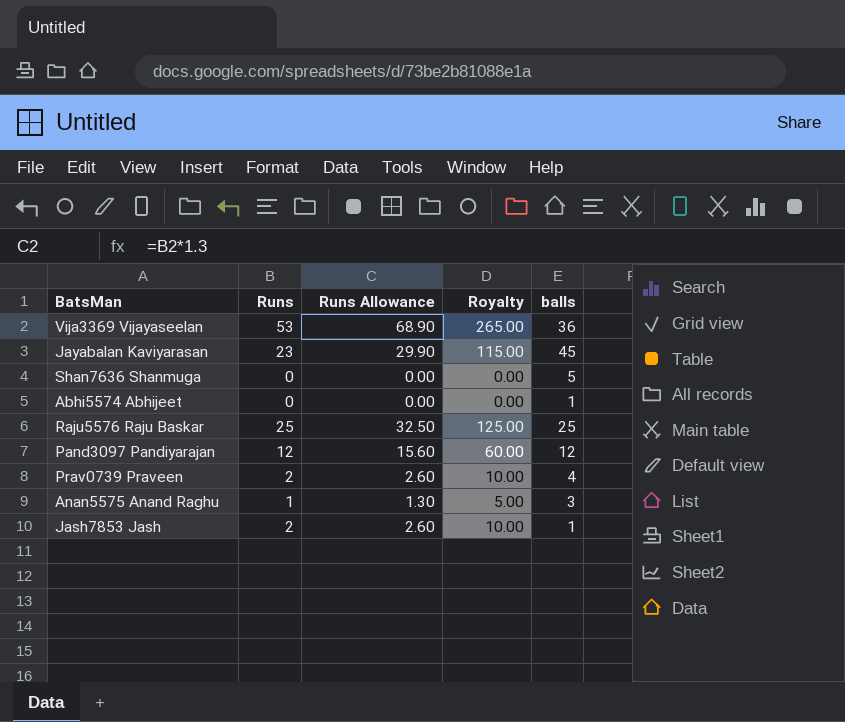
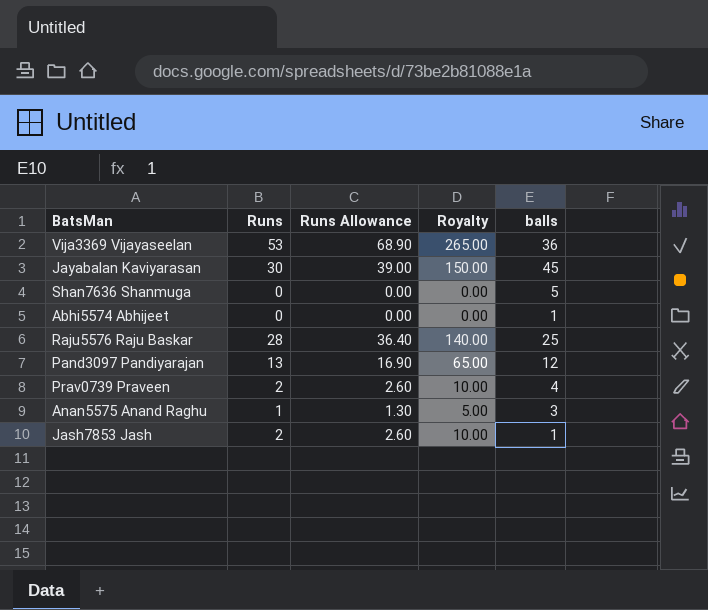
Jayabalan Kaviyarasan | Runs: 23 -> 30
Jayabalan Kaviyarasan | Runs Allowance: 29.90 -> 39.00
Jayabalan Kaviyarasan | Royalty: 115.00 -> 150.00
Raju5576 Raju Baskar | Runs: 25 -> 28
Raju5576 Raju Baskar | Runs Allowance: 32.50 -> 36.40
Raju5576 Raju Baskar | Royalty: 125.00 -> 140.00
Pand3097 Pandiyarajan | Runs: 12 -> 13
Pand3097 Pandiyarajan | Runs Allowance: 15.60 -> 16.90
Pand3097 Pandiyarajan | Royalty: 60.00 -> 65.00

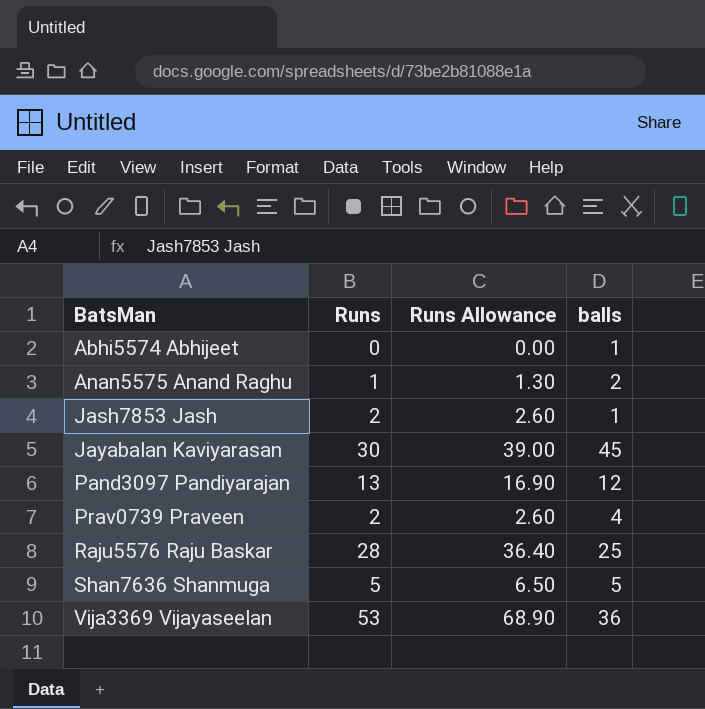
row order: none -> BatsMan ascending
column Royalty | formula: [Runs] * 5 -> none
Anan5575 Anand Raghu | balls: 3 -> 2
Shan7636 Shanmuga | Runs: 0 -> 5
Shan7636 Shanmuga | Runs Allowance: 0.00 -> 6.50

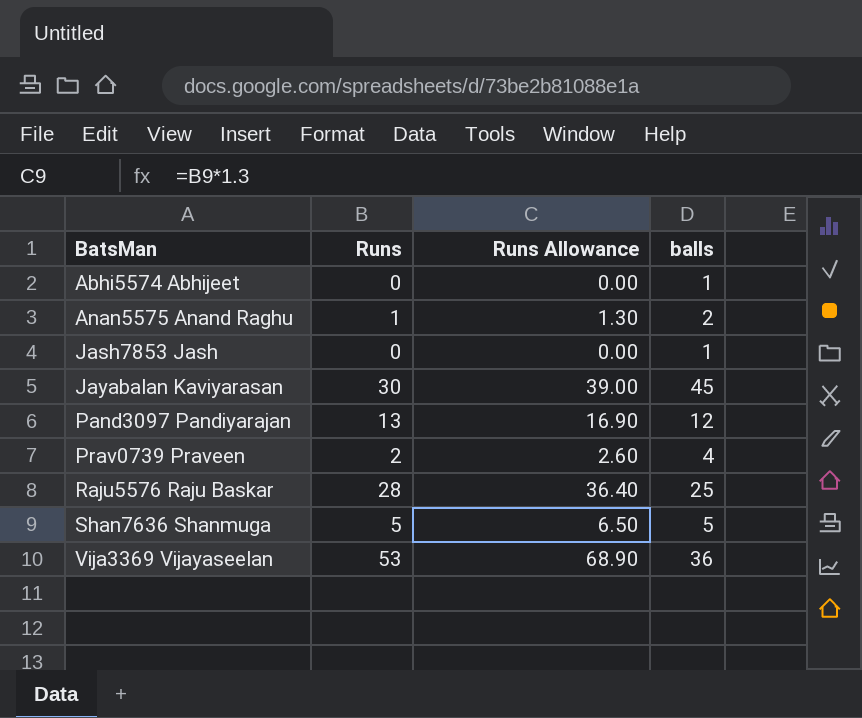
Jash7853 Jash | Runs: 2 -> 0
Jash7853 Jash | Runs Allowance: 2.60 -> 0.00

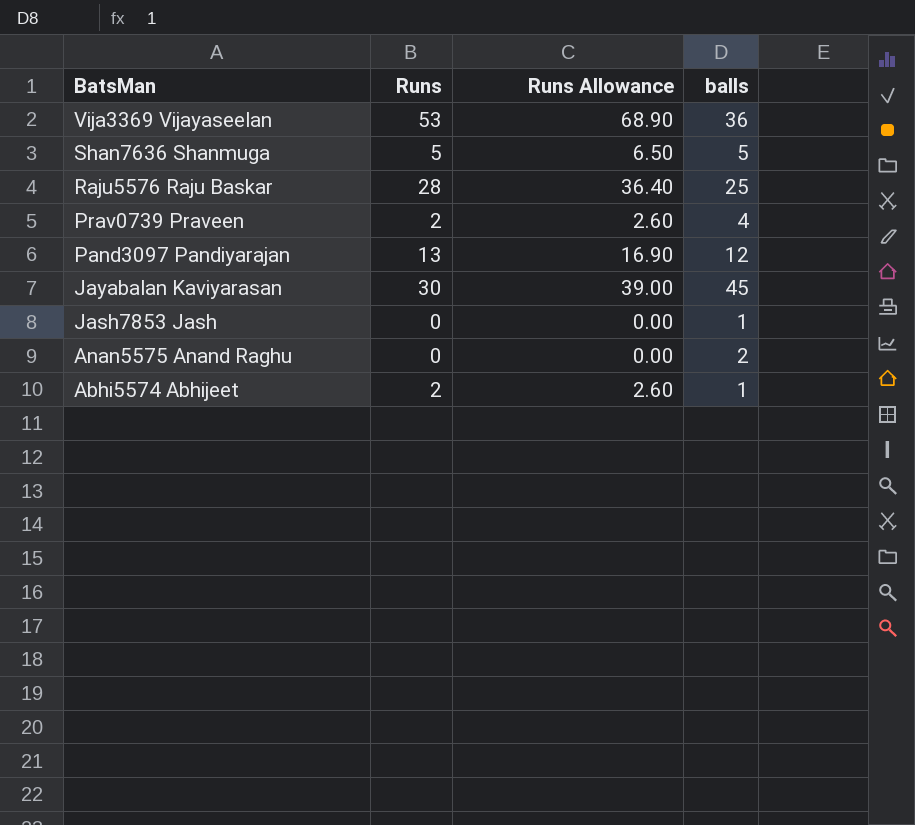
row order: BatsMan ascending -> BatsMan descending
Anan5575 Anand Raghu | Runs: 1 -> 0
Anan5575 Anand Raghu | Runs Allowance: 1.30 -> 0.00
Abhi5574 Abhijeet | Runs: 0 -> 2
Abhi5574 Abhijeet | Runs Allowance: 0.00 -> 2.60

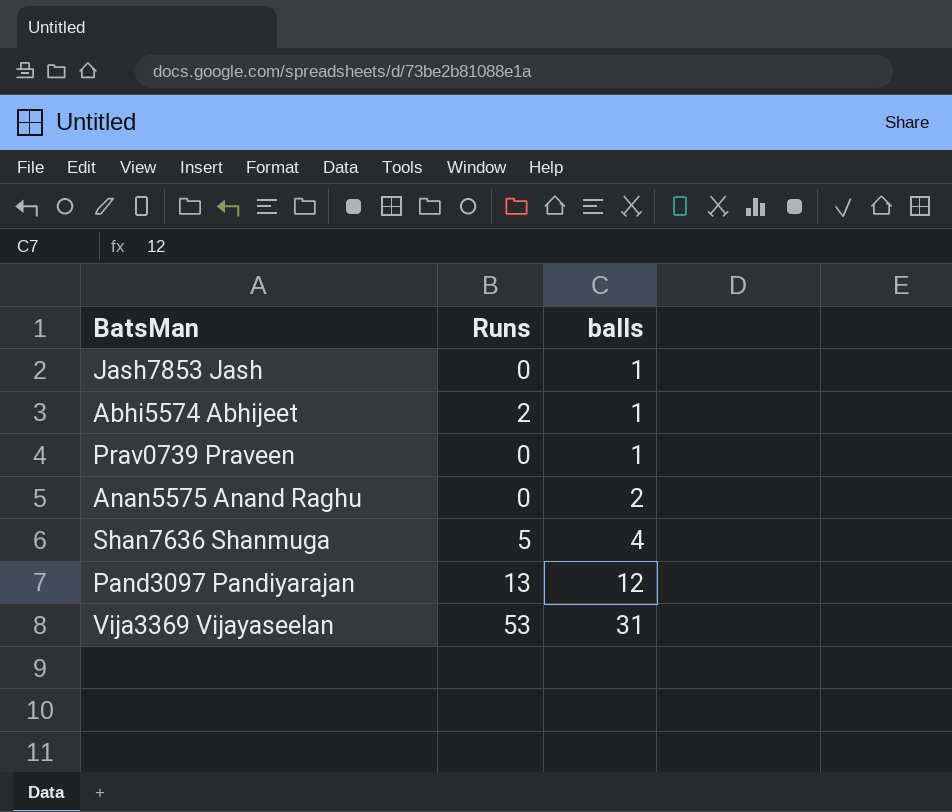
row order: BatsMan descending -> balls ascending
column Runs Allowance | formula: [Runs] * 1.3 -> none
row Raju5576 Raju Baskar: 28 | 36.40 | 25 -> none
row Jayabalan Kaviyarasan: 30 | 39.00 | 45 -> none
Prav0739 Praveen | Runs: 2 -> 0
Prav0739 Praveen | balls: 4 -> 1
Shan7636 Shanmuga | balls: 5 -> 4
Vija3369 Vijayaseelan | balls: 36 -> 31

